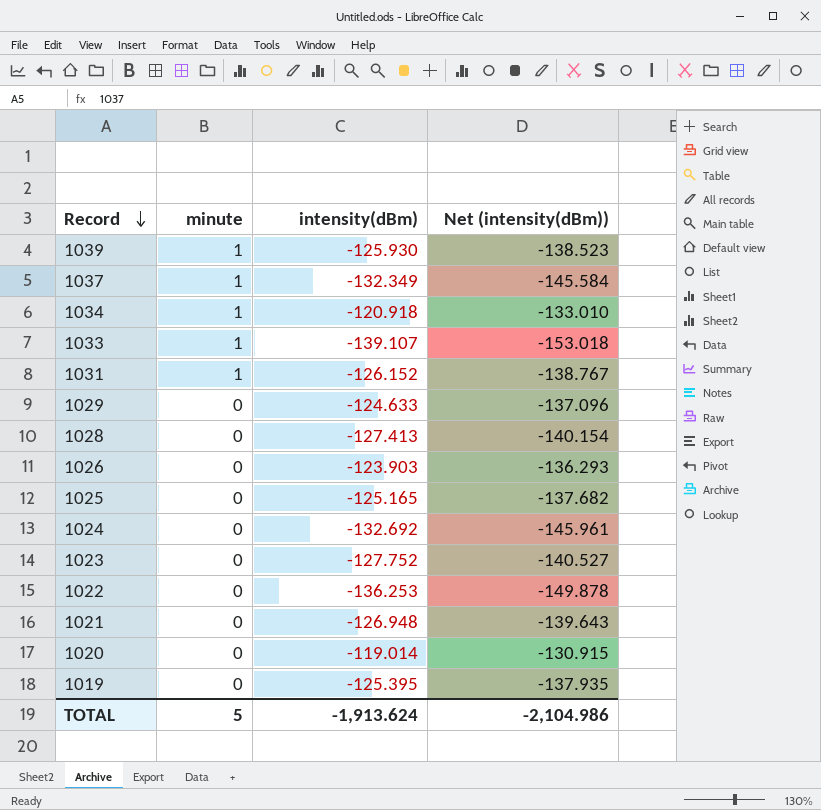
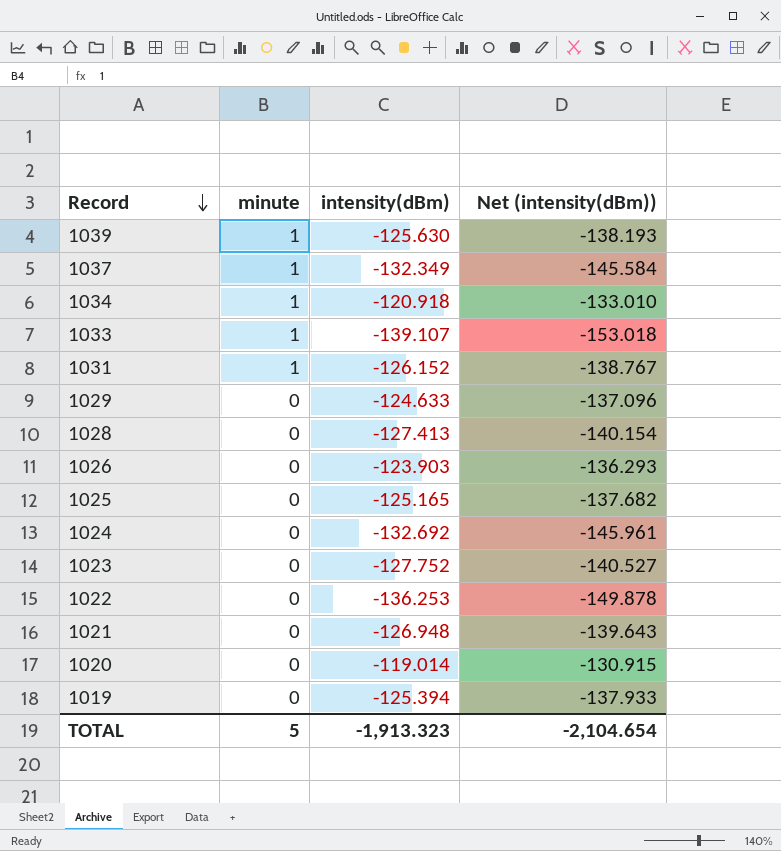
1039 | intensity(dBm): -125.930 -> -125.630
1039 | Net (intensity(dBm)): -138.523 -> -138.193
1019 | intensity(dBm): -125.395 -> -125.394
1019 | Net (intensity(dBm)): -137.935 -> -137.933
TOTAL | intensity(dBm): -1,913.624 -> -1,913.323
TOTAL | Net (intensity(dBm)): -2,104.986 -> -2,104.654

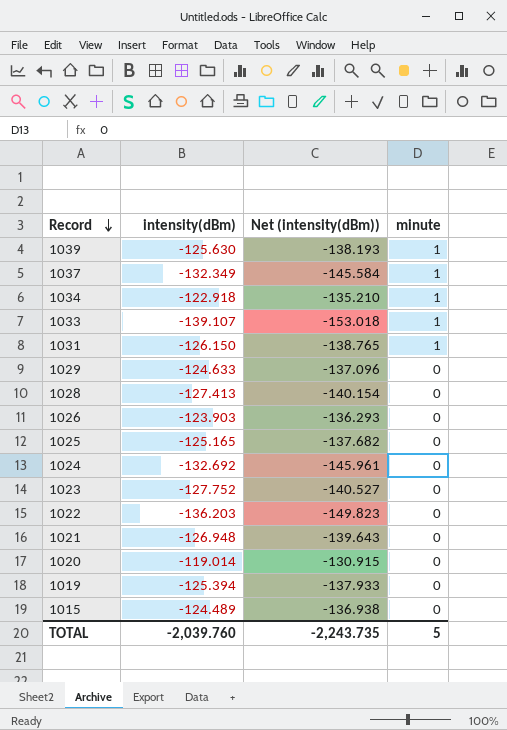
column minute | position: 2 -> 4
1034 | intensity(dBm): -120.918 -> -122.918
1034 | Net (intensity(dBm)): -133.010 -> -135.210
1031 | intensity(dBm): -126.152 -> -126.150
1031 | Net (intensity(dBm)): -138.767 -> -138.765
1022 | intensity(dBm): -136.253 -> -136.203
1022 | Net (intensity(dBm)): -149.878 -> -149.823
row 1015: none -> -124.489 | -136.938 | 0
TOTAL | intensity(dBm): -1,913.323 -> -2,039.760
TOTAL | Net (intensity(dBm)): -2,104.654 -> -2,243.735

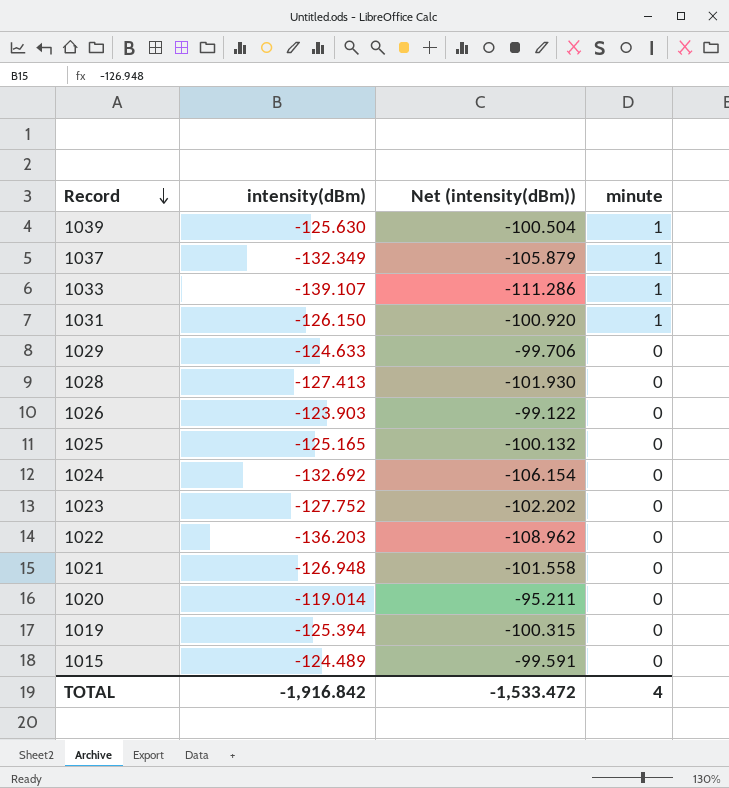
column Net (intensity(dBm)) | formula: [intensity(dBm)] * 1.1 -> [intensity(dBm)] * 0.8
row 1034: -122.918 | -135.210 | 1 -> none
TOTAL | intensity(dBm): -2,039.760 -> -1,916.842
TOTAL | Net (intensity(dBm)): -2,243.735 -> -1,533.472
TOTAL | minute: 5 -> 4

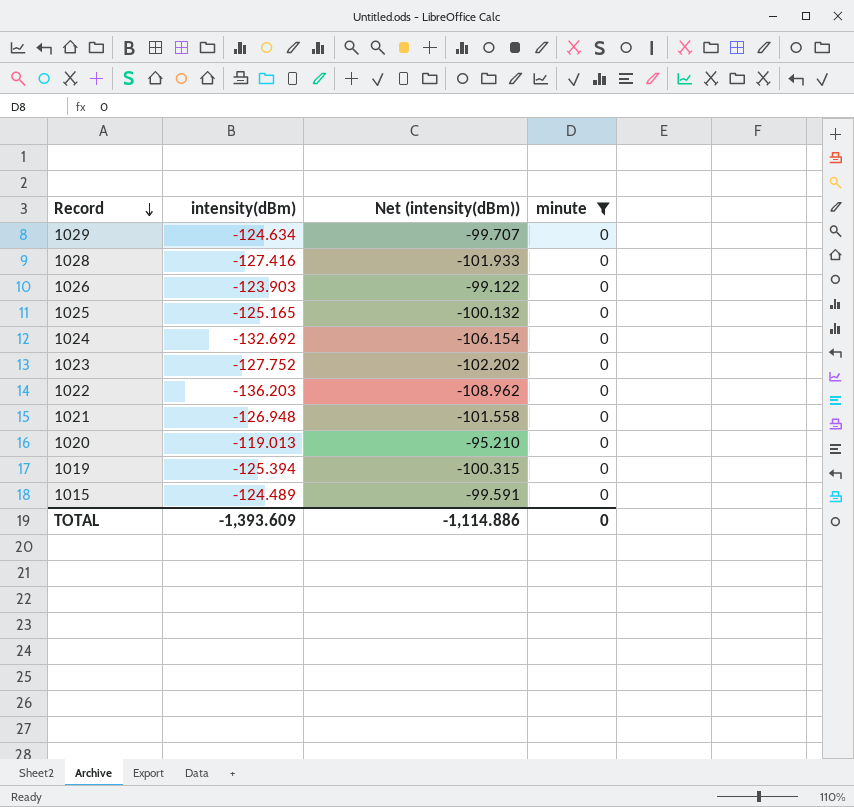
filter: none -> minute = 0
1029 | intensity(dBm): -124.633 -> -124.634
1029 | Net (intensity(dBm)): -99.706 -> -99.707
1028 | intensity(dBm): -127.413 -> -127.416
1028 | Net (intensity(dBm)): -101.930 -> -101.933
1020 | intensity(dBm): -119.014 -> -119.013
1020 | Net (intensity(dBm)): -95.211 -> -95.210
TOTAL | intensity(dBm): -1,916.842 -> -1,393.609
TOTAL | Net (intensity(dBm)): -1,533.472 -> -1,114.886
TOTAL | minute: 4 -> 0

